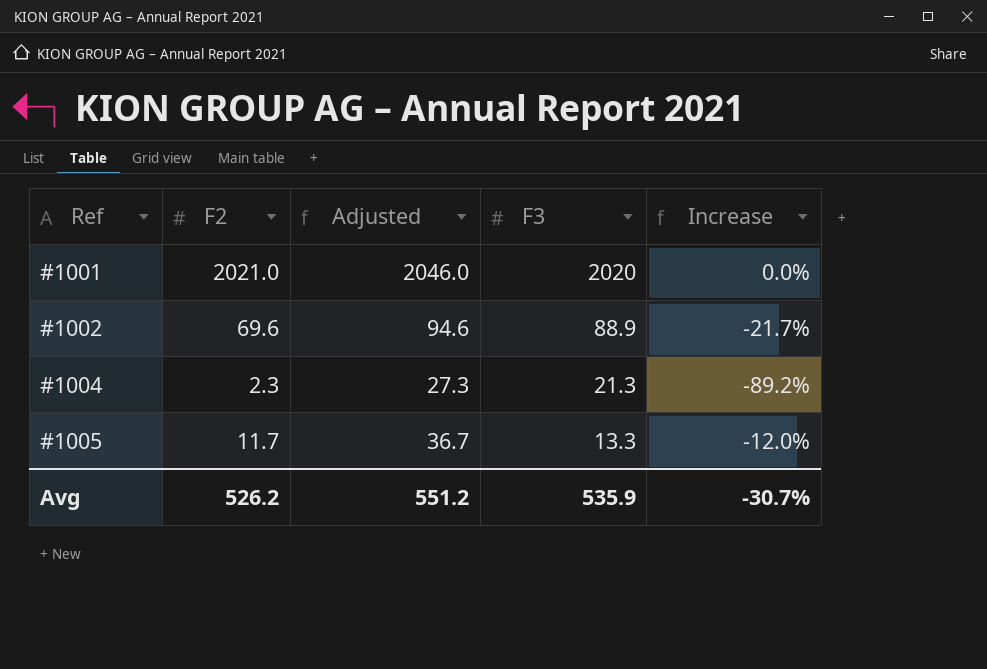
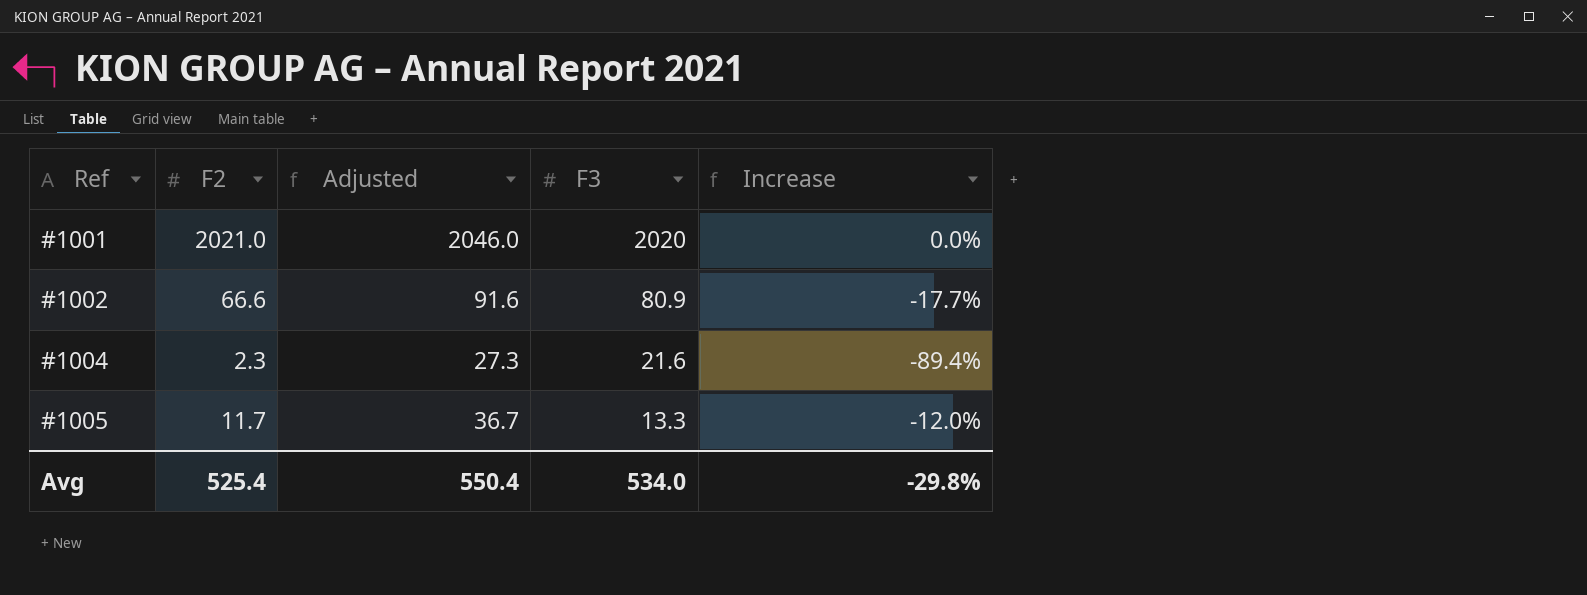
#1002 | F2: 69.6 -> 66.6
#1002 | Adjusted: 94.6 -> 91.6
#1002 | F3: 88.9 -> 80.9
#1002 | Increase: -21.7% -> -17.7%
#1004 | F3: 21.3 -> 21.6
#1004 | Increase: -89.2% -> -89.4%
Avg | F2: 526.2 -> 525.4
Avg | Adjusted: 551.2 -> 550.4
Avg | F3: 535.9 -> 534.0
Avg | Increase: -30.7% -> -29.8%

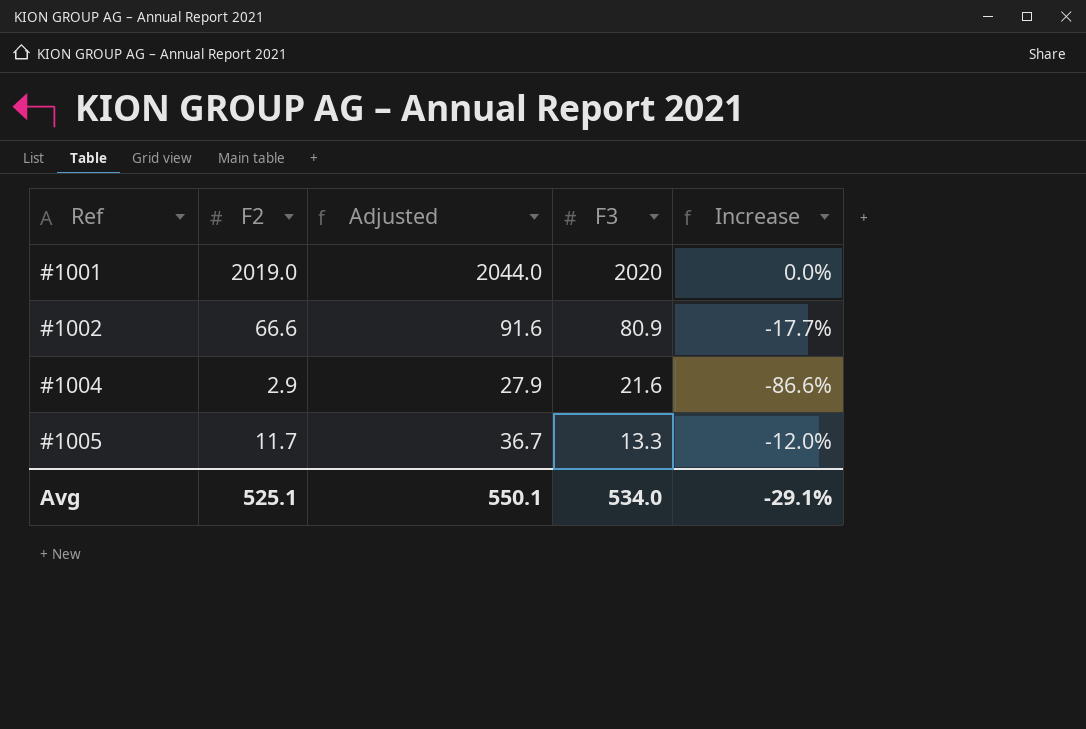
#1001 | F2: 2021.0 -> 2019.0
#1001 | Adjusted: 2046.0 -> 2044.0
#1004 | F2: 2.3 -> 2.9
#1004 | Adjusted: 27.3 -> 27.9
#1004 | Increase: -89.4% -> -86.6%
Avg | F2: 525.4 -> 525.1
Avg | Adjusted: 550.4 -> 550.1
Avg | Increase: -29.8% -> -29.1%

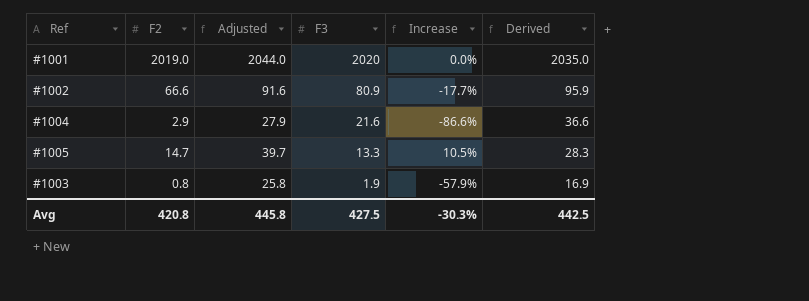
column Derived | formula: none -> [F3] + 15
#1005 | F2: 11.7 -> 14.7
#1005 | Adjusted: 36.7 -> 39.7
#1005 | Increase: -12.0% -> 10.5%
row #1003: none -> 0.8 | 25.8 | 1.9 | -57.9% | 16.9
Avg | F2: 525.1 -> 420.8
Avg | Adjusted: 550.1 -> 445.8
Avg | F3: 534.0 -> 427.5
Avg | Increase: -29.1% -> -30.3%

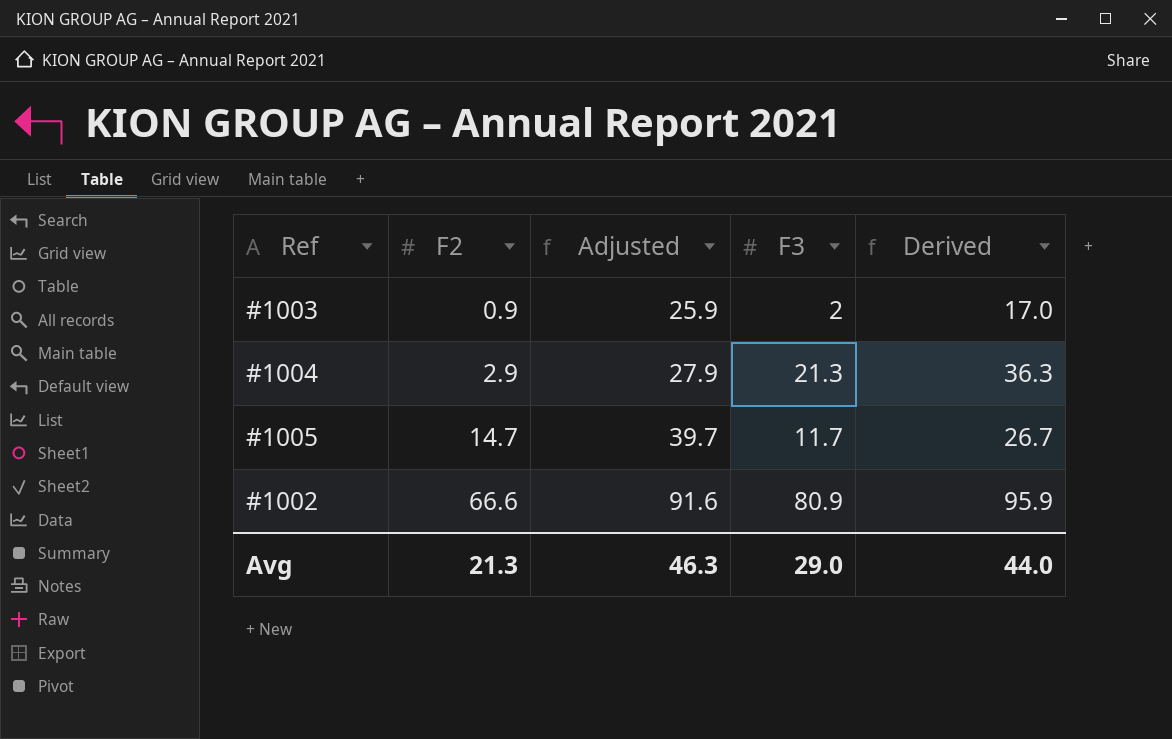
row order: F3 descending -> F2 ascending
column Increase | formula: ([F2] - [F3]) / [F3] -> none
row #1001: 2019.0 | 2044.0 | 2020 | 0.0% | 2035.0 -> none
#1003 | F2: 0.8 -> 0.9
#1003 | Adjusted: 25.8 -> 25.9
#1003 | F3: 1.9 -> 2
#1003 | Derived: 16.9 -> 17.0
#1004 | F3: 21.6 -> 21.3
#1004 | Derived: 36.6 -> 36.3
#1005 | F3: 13.3 -> 11.7
#1005 | Derived: 28.3 -> 26.7
Avg | F2: 420.8 -> 21.3
Avg | Adjusted: 445.8 -> 46.3
Avg | F3: 427.5 -> 29.0
Avg | Derived: 442.5 -> 44.0

